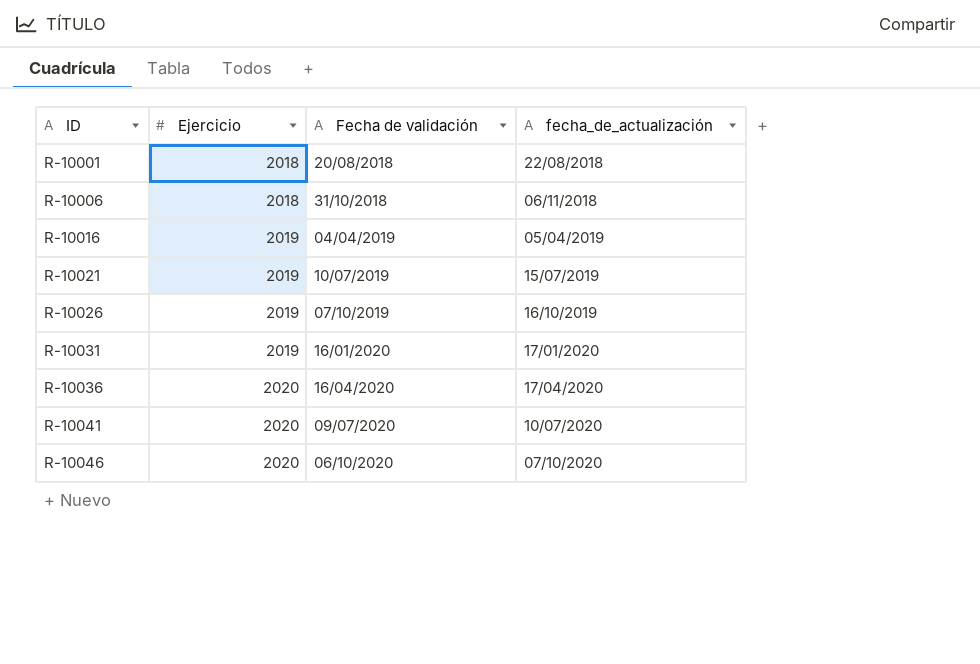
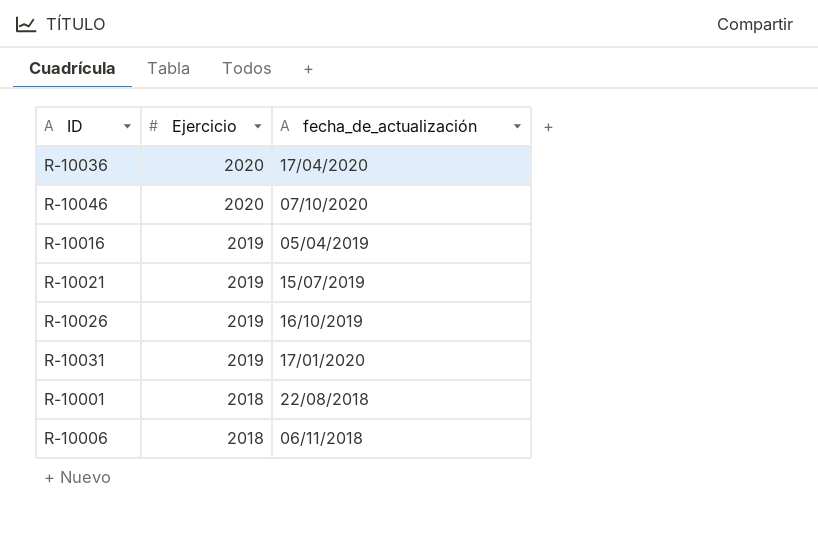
row order: ID ascending -> Ejercicio descending
column Fecha de validación | position: 3 -> none
row R-10041: 2020 | 09/07/2020 | 10/07/2020 -> none

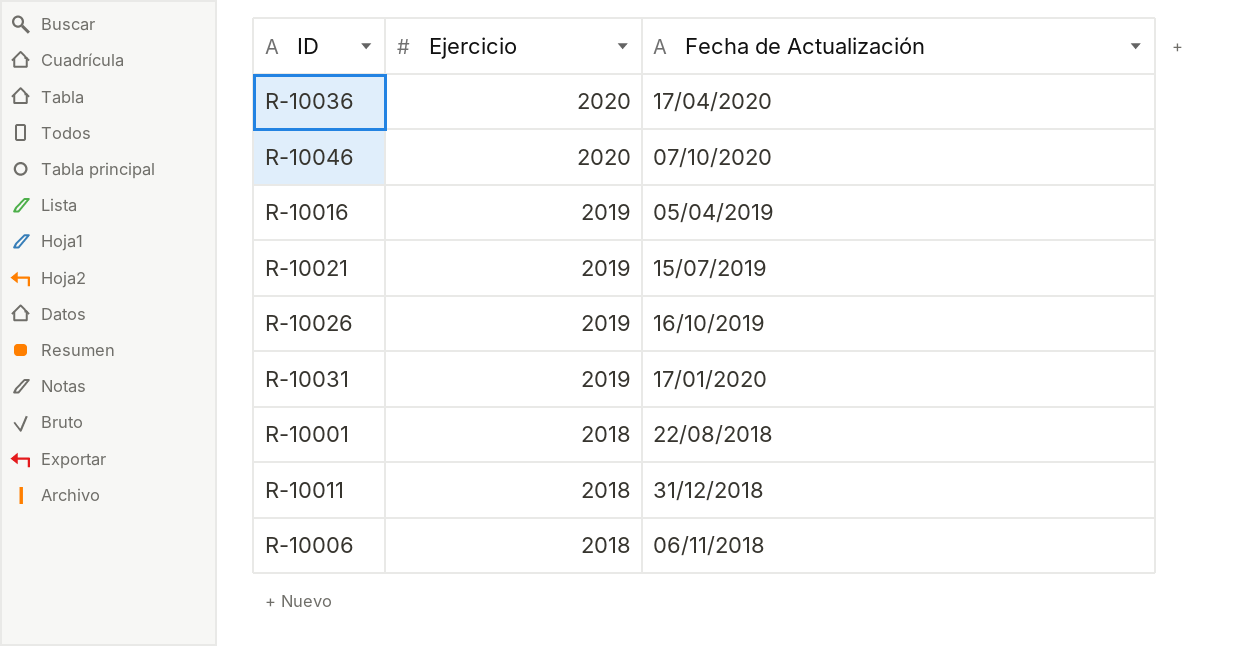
column name: fecha_de_actualización -> Fecha de Actualización
row R-10011: none -> 2018 | 31/12/2018

